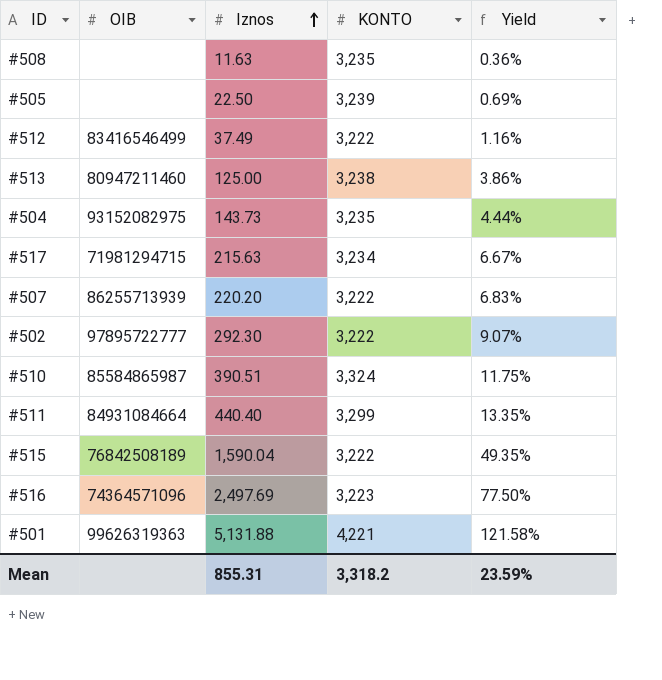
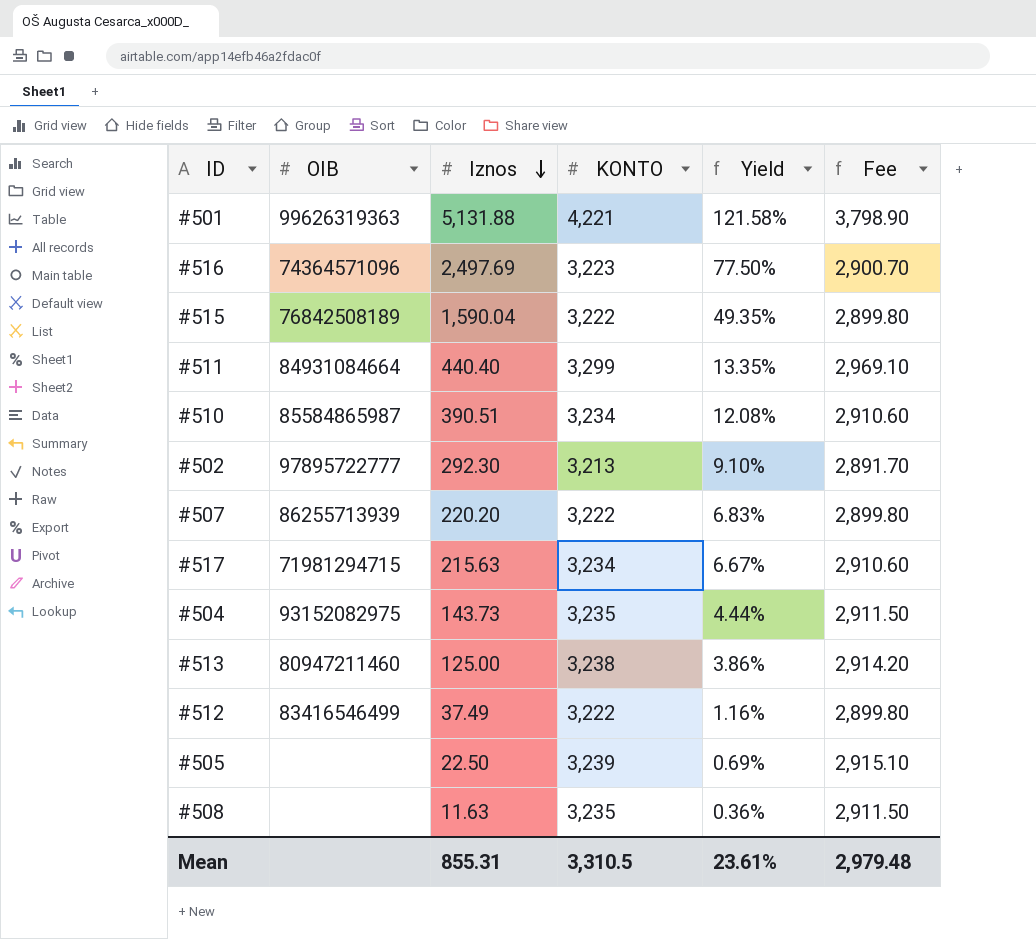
row order: Iznos ascending -> Iznos descending
column Fee | formula: none -> [KONTO] * 0.9
#510 | KONTO: 3,324 -> 3,234
#510 | Yield: 11.75% -> 12.08%
#502 | KONTO: 3,222 -> 3,213
#502 | Yield: 9.07% -> 9.10%
Mean | KONTO: 3,318.2 -> 3,310.5
Mean | Yield: 23.59% -> 23.61%

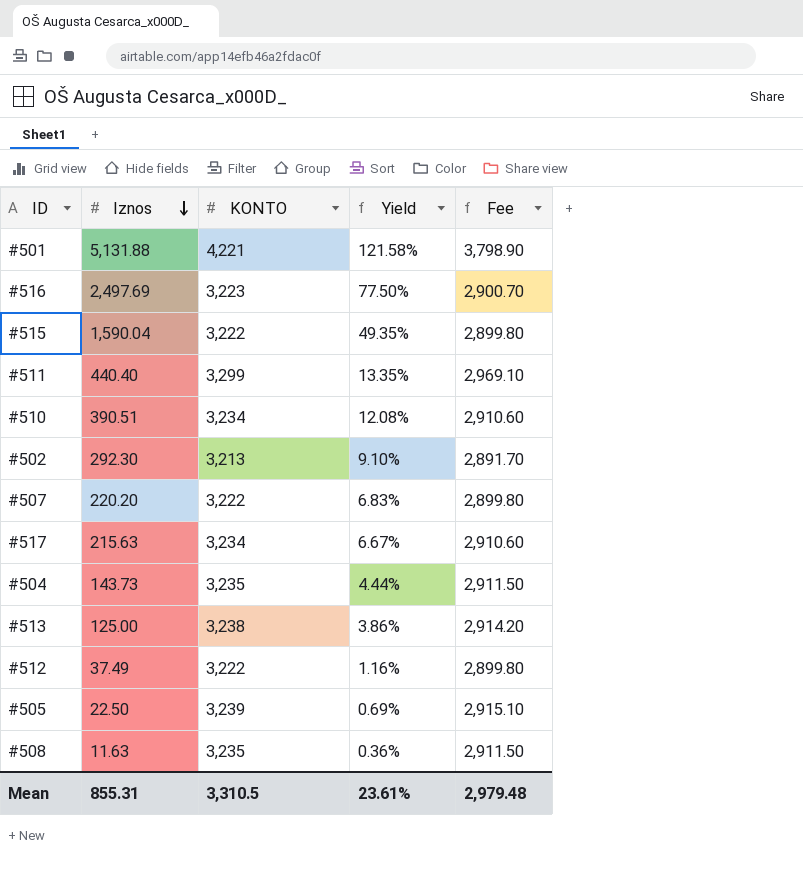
column OIB | position: 2 -> none

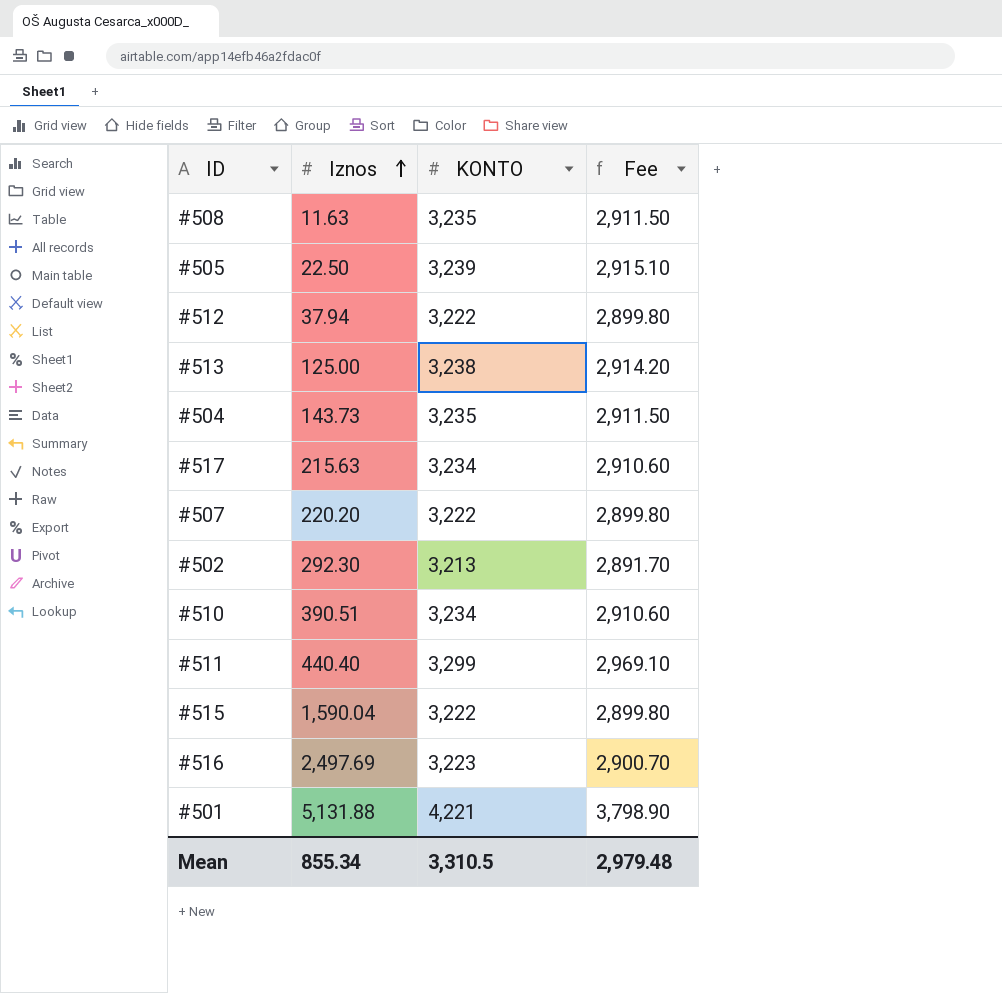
row order: Iznos descending -> Iznos ascending
column Yield | formula: [Iznos] / [KONTO] -> none
#512 | Iznos: 37.49 -> 37.94
Mean | Iznos: 855.31 -> 855.34

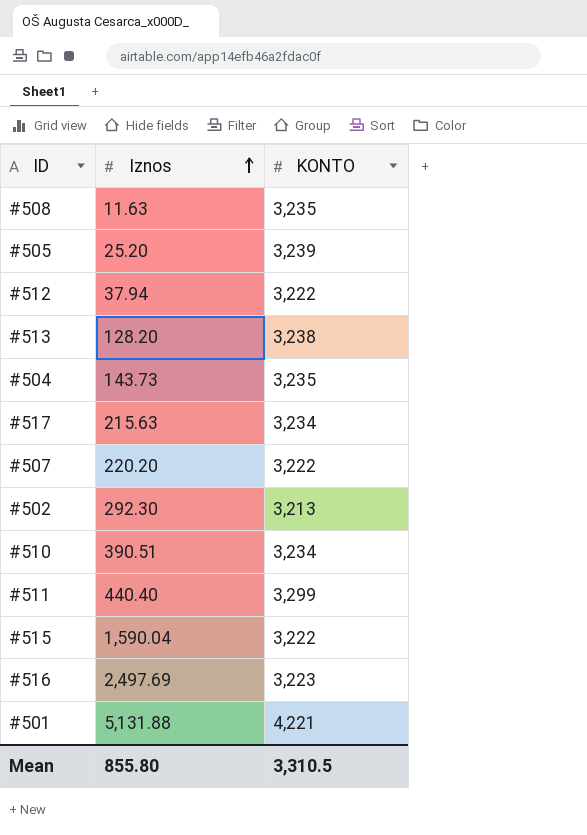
column Fee | formula: [KONTO] * 0.9 -> none
#505 | Iznos: 22.50 -> 25.20
#513 | Iznos: 125.00 -> 128.20
Mean | Iznos: 855.34 -> 855.80

